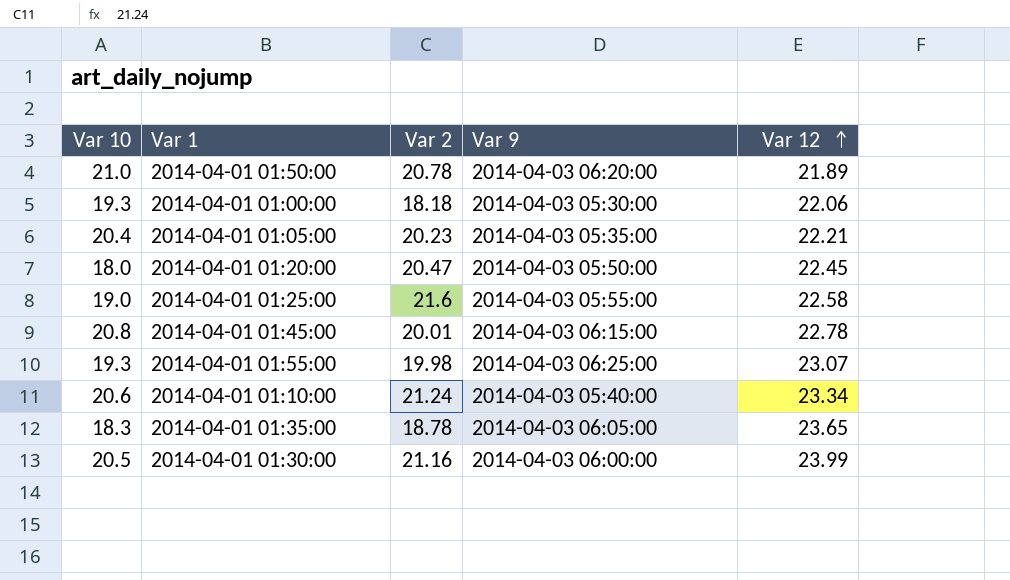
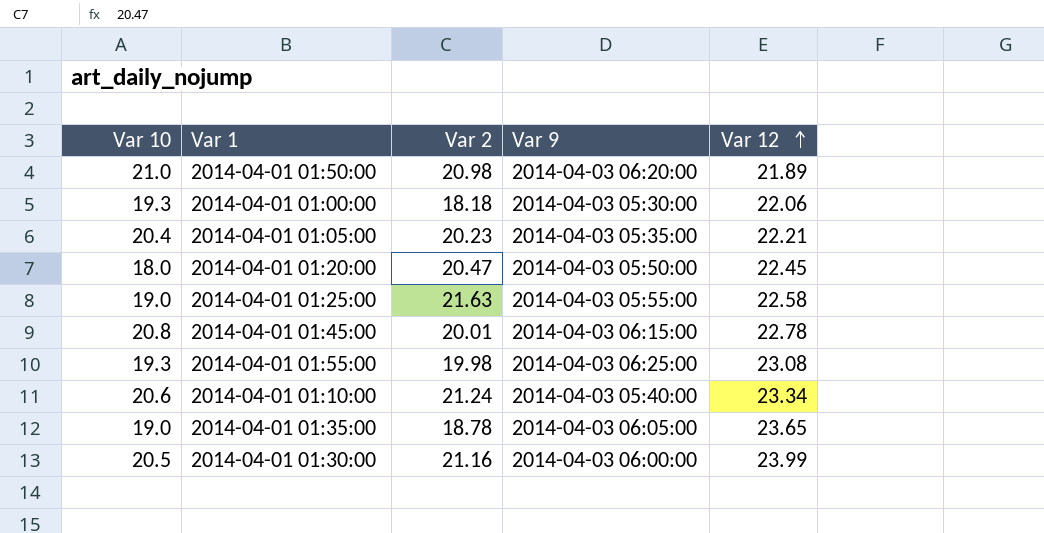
2014-04-01 01:50:00 | Var 2: 20.78 -> 20.98
2014-04-01 01:25:00 | Var 2: 21.6 -> 21.63
2014-04-01 01:55:00 | Var 12: 23.07 -> 23.08
2014-04-01 01:35:00 | Var 10: 18.3 -> 19.0

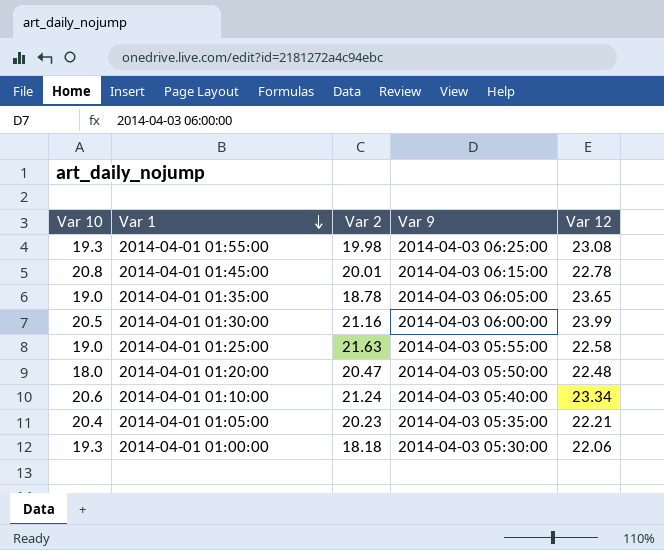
row order: Var 12 ascending -> Var 1 descending
row 2014-04-01 01:50:00: 21.0 | 20.98 | 2014-04-03 06:20:00 | 21.89 -> none
2014-04-01 01:20:00 | Var 12: 22.45 -> 22.48

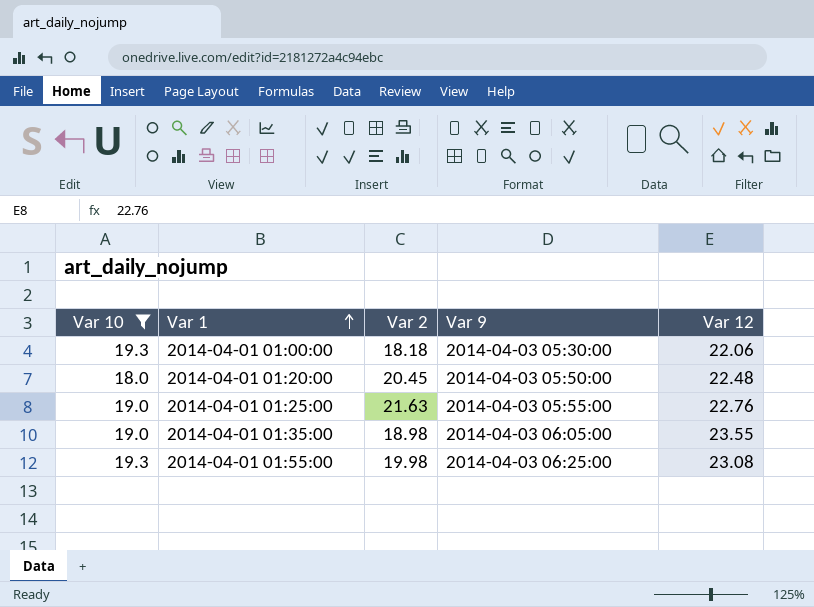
filter: none -> Var 10 <= 19.3
row order: Var 1 descending -> Var 1 ascending
2014-04-01 01:20:00 | Var 2: 20.47 -> 20.45
2014-04-01 01:25:00 | Var 12: 22.58 -> 22.76
2014-04-01 01:35:00 | Var 2: 18.78 -> 18.98
2014-04-01 01:35:00 | Var 12: 23.65 -> 23.55

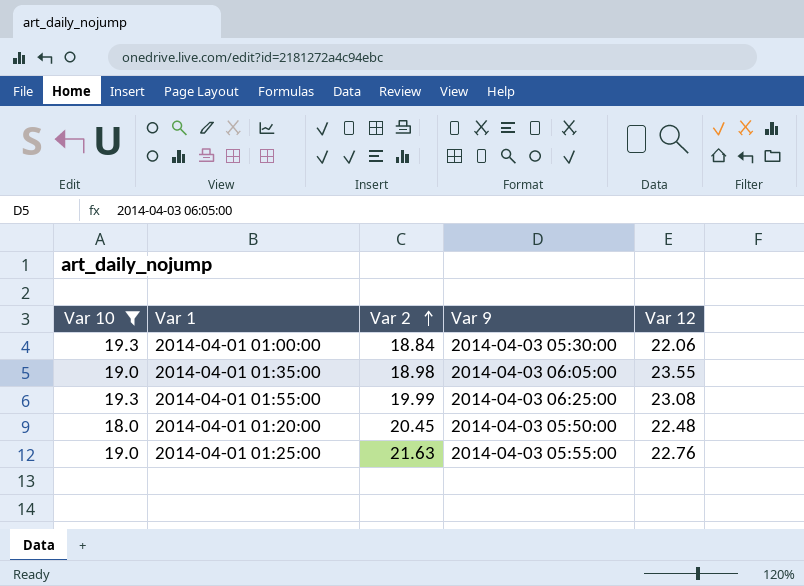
row order: Var 1 ascending -> Var 2 ascending
2014-04-01 01:00:00 | Var 2: 18.18 -> 18.84
2014-04-01 01:55:00 | Var 2: 19.98 -> 19.99

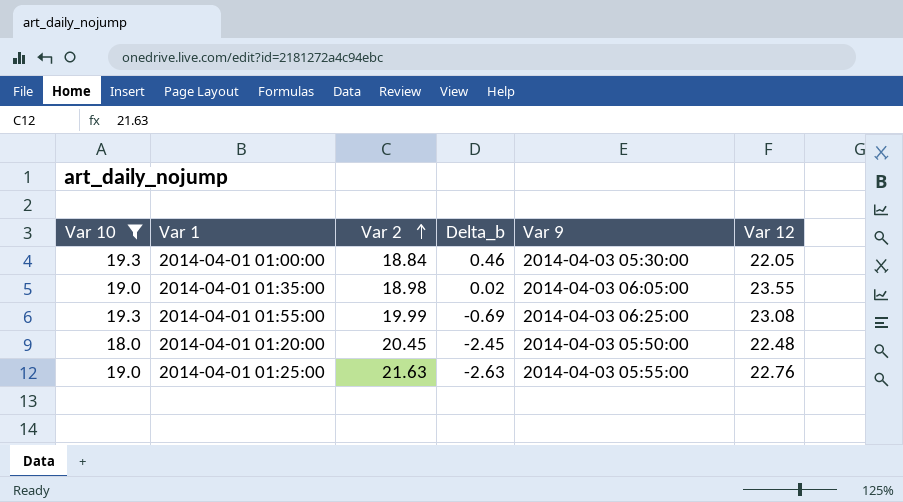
column Delta_b | formula: none -> [Var 10] - [Var 2]
2014-04-01 01:00:00 | Var 12: 22.06 -> 22.05

